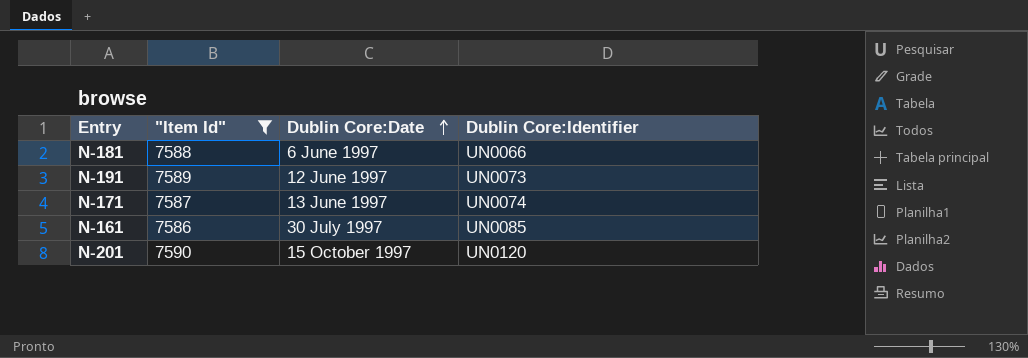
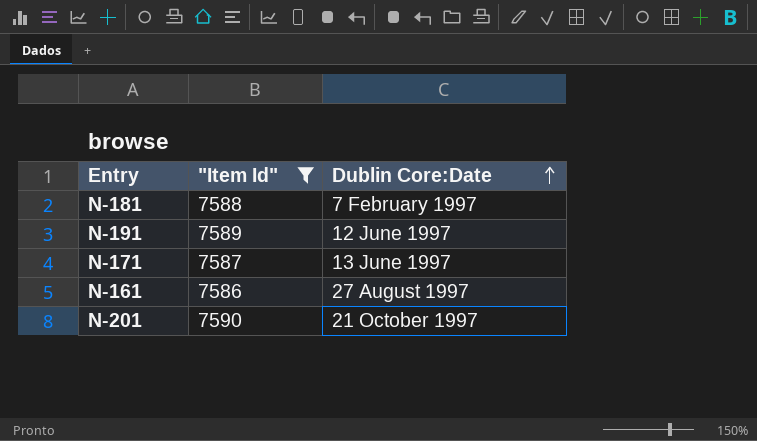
column Dublin Core:Identifier | position: 4 -> none
N-181 | Dublin Core:Date: 6 June 1997 -> 7 February 1997
N-161 | Dublin Core:Date: 30 July 1997 -> 27 August 1997
N-201 | Dublin Core:Date: 15 October 1997 -> 21 October 1997

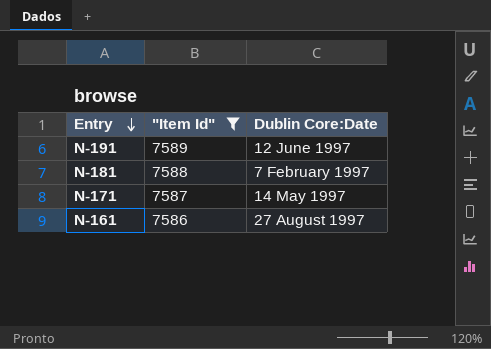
row order: Dublin Core:Date ascending -> Entry descending
row N-201: 7590 | 21 October 1997 -> none
N-171 | Dublin Core:Date: 13 June 1997 -> 14 May 1997

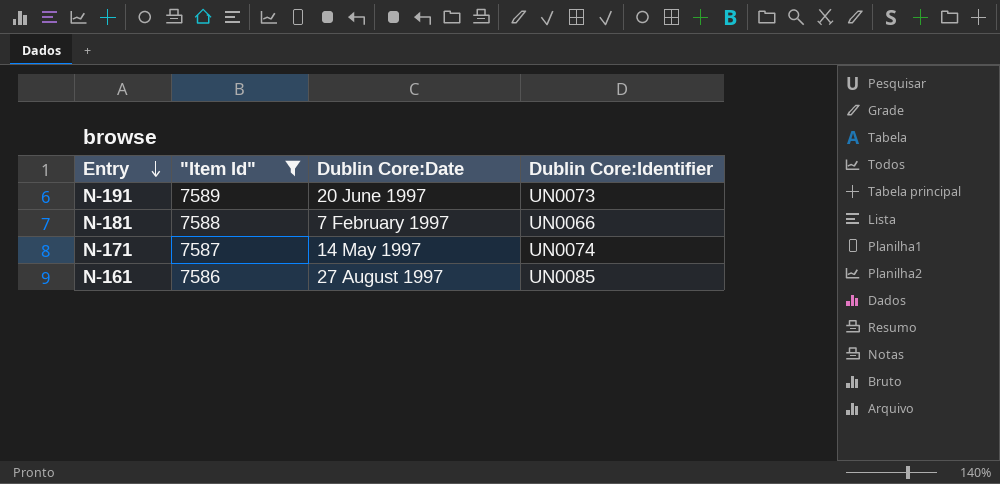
column Dublin Core:Identifier | position: none -> 4
N-191 | Dublin Core:Date: 12 June 1997 -> 20 June 1997

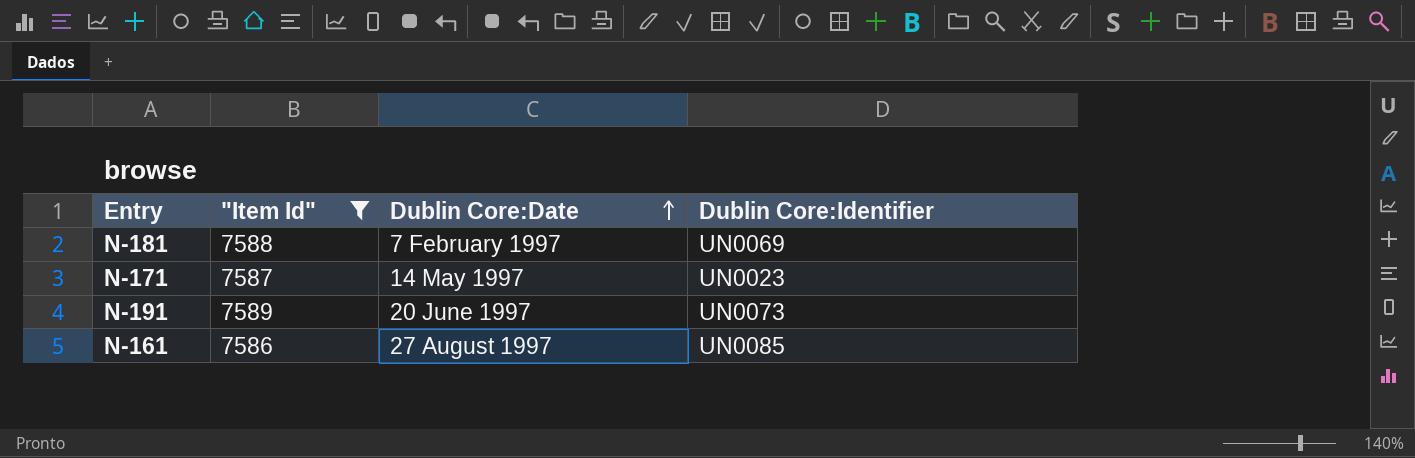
row order: Entry descending -> Dublin Core:Date ascending
N-181 | Dublin Core:Identifier: UN0066 -> UN0069
N-171 | Dublin Core:Identifier: UN0074 -> UN0023

